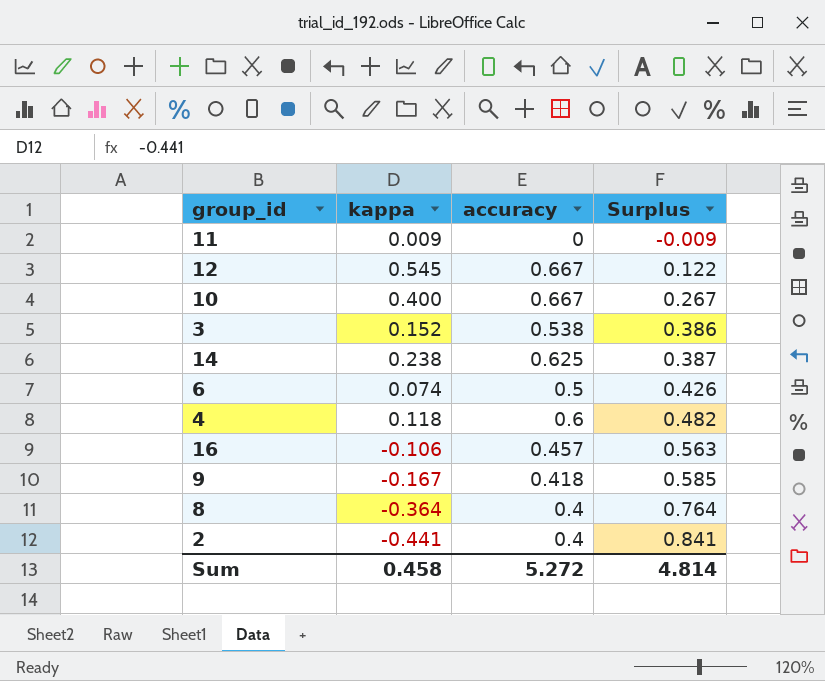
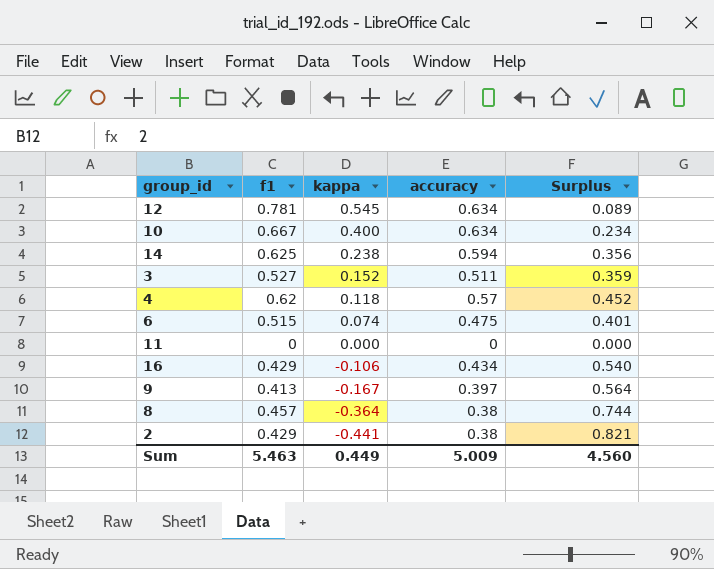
row order: Surplus ascending -> kappa descending
column f1 | position: none -> 2
12 | accuracy: 0.667 -> 0.634
12 | Surplus: 0.122 -> 0.089
10 | accuracy: 0.667 -> 0.634
10 | Surplus: 0.267 -> 0.234
14 | accuracy: 0.625 -> 0.594
14 | Surplus: 0.387 -> 0.356
3 | accuracy: 0.538 -> 0.511
3 | Surplus: 0.386 -> 0.359
4 | accuracy: 0.6 -> 0.57
4 | Surplus: 0.482 -> 0.452
6 | accuracy: 0.5 -> 0.475
6 | Surplus: 0.426 -> 0.401
11 | kappa: 0.009 -> 0.000
11 | Surplus: -0.009 -> 0.000
16 | accuracy: 0.457 -> 0.434
16 | Surplus: 0.563 -> 0.540
9 | accuracy: 0.418 -> 0.397
9 | Surplus: 0.585 -> 0.564
8 | accuracy: 0.4 -> 0.38
8 | Surplus: 0.764 -> 0.744
2 | accuracy: 0.4 -> 0.38
2 | Surplus: 0.841 -> 0.821
Sum | kappa: 0.458 -> 0.449
Sum | accuracy: 5.272 -> 5.009
Sum | Surplus: 4.814 -> 4.560

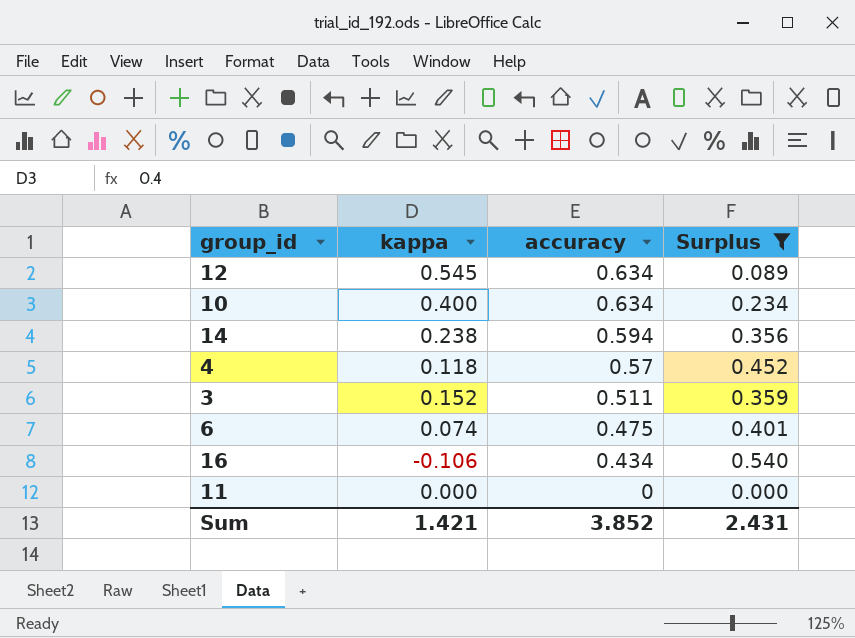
filter: none -> Surplus <= 0.540
row order: kappa descending -> accuracy descending
column f1 | position: 2 -> none
Sum | kappa: 0.449 -> 1.421
Sum | accuracy: 5.009 -> 3.852
Sum | Surplus: 4.560 -> 2.431

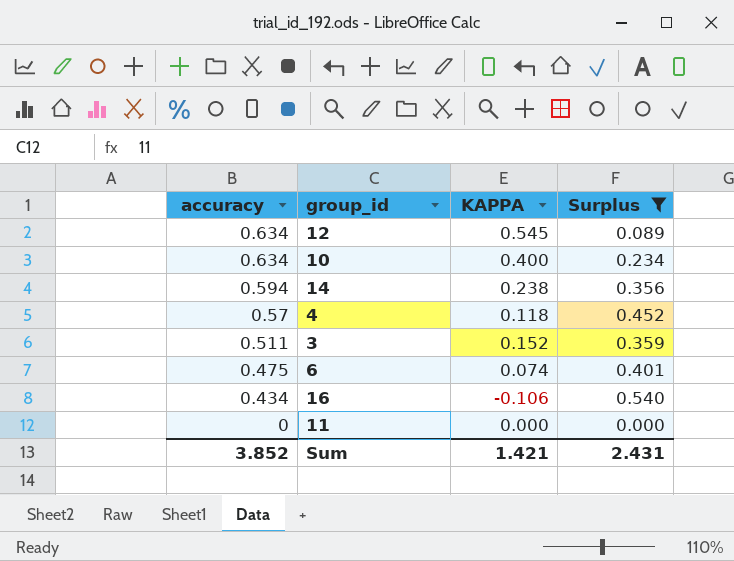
column accuracy | position: 3 -> 1
column name: kappa -> KAPPA

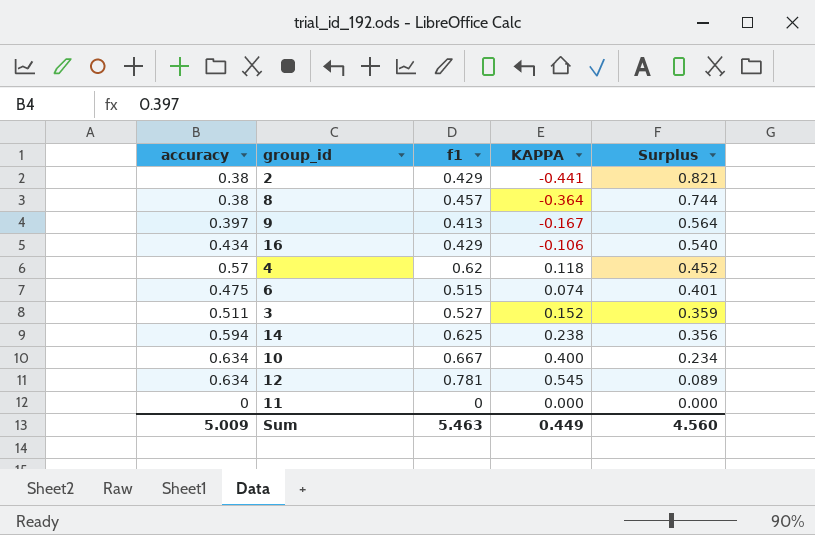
filter: Surplus <= 0.540 -> none
row order: accuracy descending -> Surplus descending
column f1 | position: none -> 3
Sum | accuracy: 3.852 -> 5.009
Sum | KAPPA: 1.421 -> 0.449
Sum | Surplus: 2.431 -> 4.560

